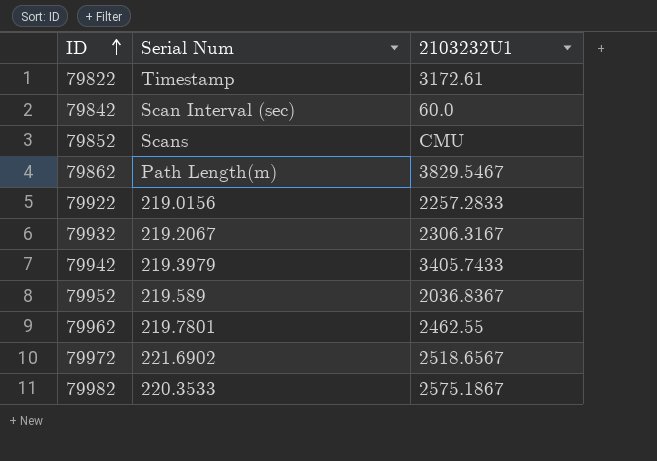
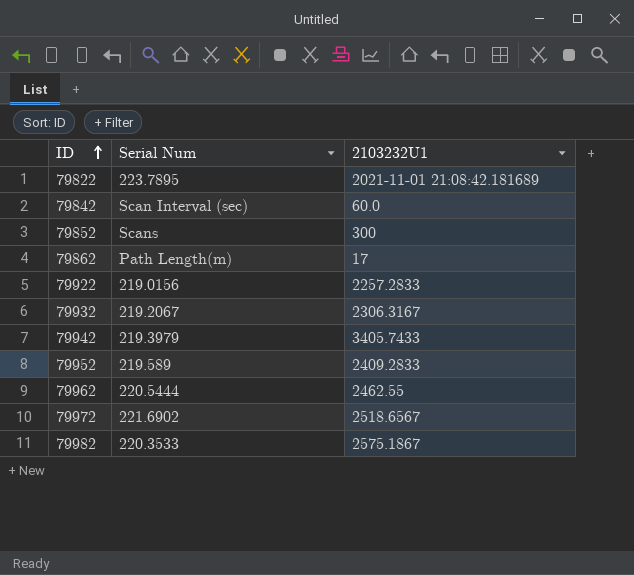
79822 | Serial Num: Timestamp -> 223.7895
79822 | 2103232U1: 3172.61 -> 2021-11-01 21:08:42.181689
79852 | 2103232U1: CMU -> 300
79862 | 2103232U1: 3829.5467 -> 17
79952 | 2103232U1: 2036.8367 -> 2409.2833
79962 | Serial Num: 219.7801 -> 220.5444

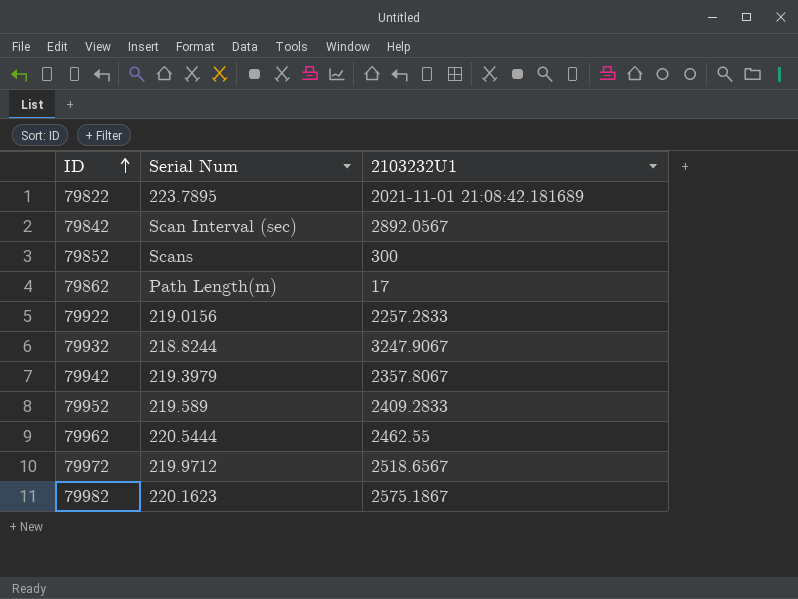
79842 | 2103232U1: 60.0 -> 2892.0567
79932 | Serial Num: 219.2067 -> 218.8244
79932 | 2103232U1: 2306.3167 -> 3247.9067
79942 | 2103232U1: 3405.7433 -> 2357.8067
79972 | Serial Num: 221.6902 -> 219.9712
79982 | Serial Num: 220.3533 -> 220.1623

